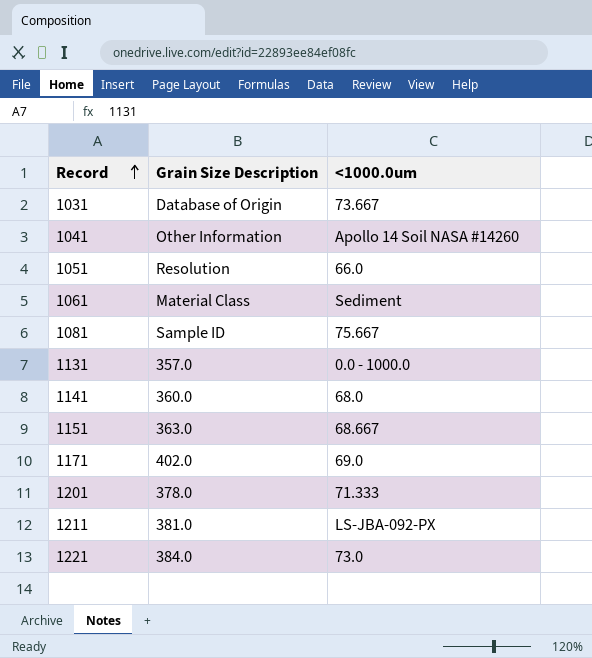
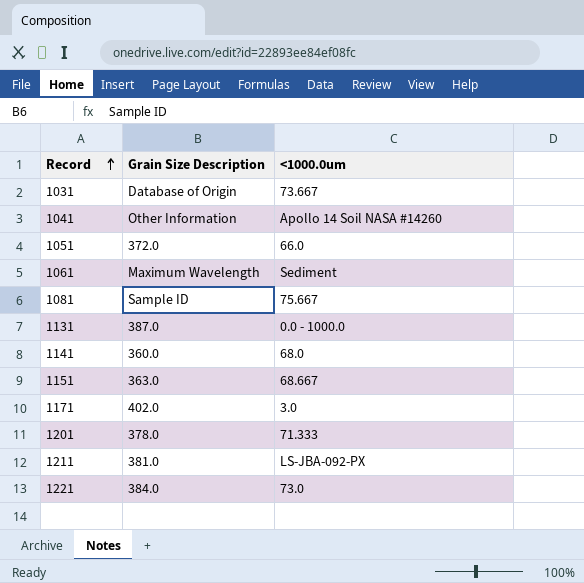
1051 | Grain Size Description: Resolution -> 372.0
1061 | Grain Size Description: Material Class -> Maximum Wavelength
1131 | Grain Size Description: 357.0 -> 387.0
1171 | <1000.0um: 69.0 -> 3.0

